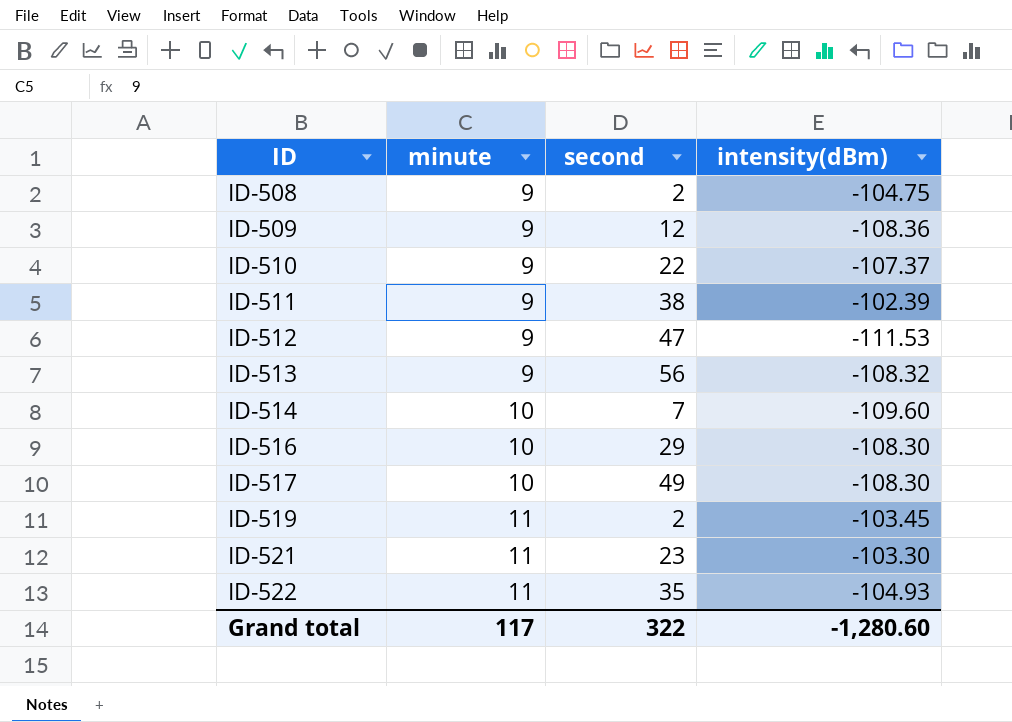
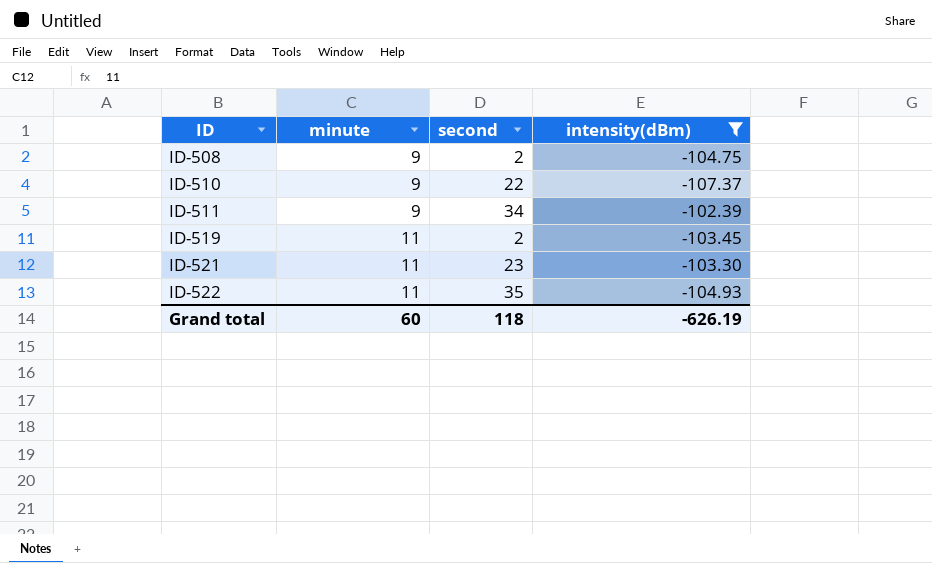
filter: none -> intensity(dBm) >= -107.37
ID-511 | second: 38 -> 34
Grand total | minute: 117 -> 60
Grand total | second: 322 -> 118
Grand total | intensity(dBm): -1,280.60 -> -626.19

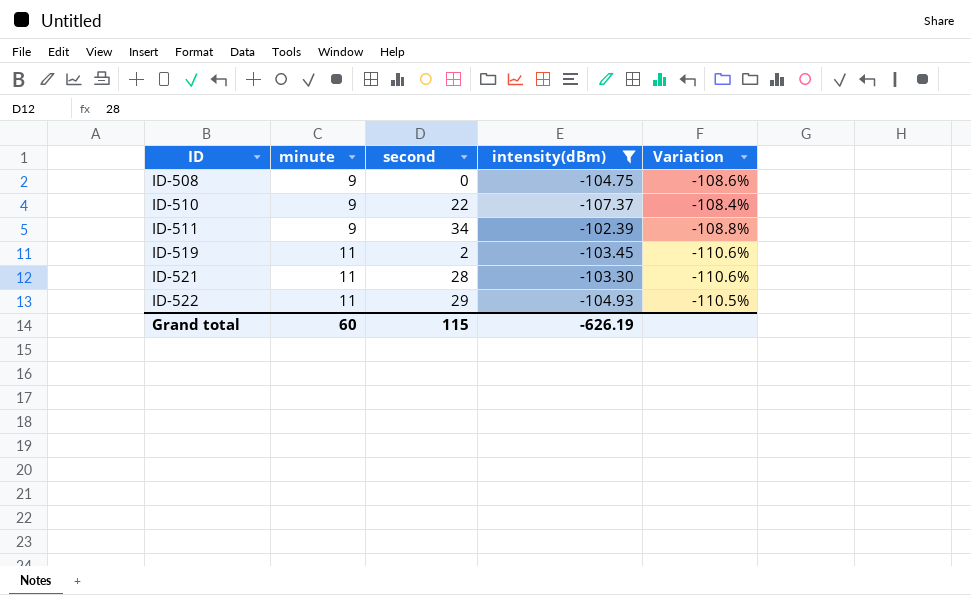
column Variation | formula: none -> ([minute] - [intensity(dBm)]) / [intensity(dBm)]
ID-508 | second: 2 -> 0
ID-521 | second: 23 -> 28
ID-522 | second: 35 -> 29
Grand total | second: 118 -> 115

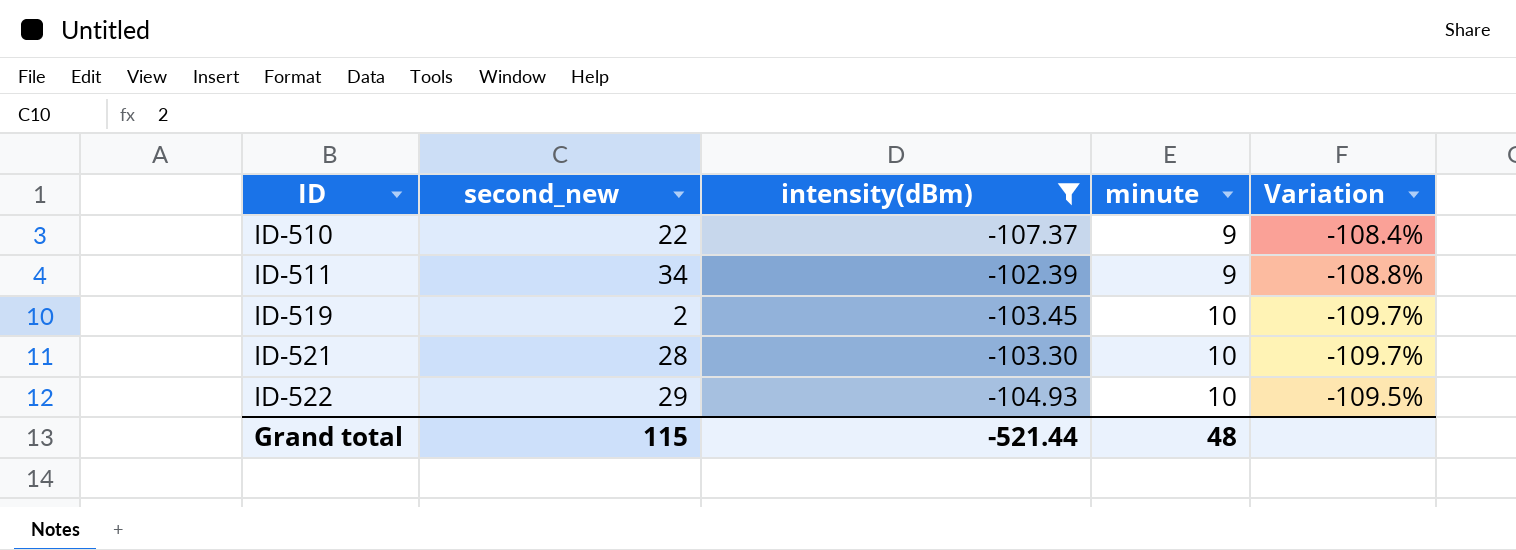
column name: second -> second_new
column minute | position: 2 -> 4
row ID-508: 9 | 0 | -104.75 | -108.6% -> none
ID-519 | minute: 11 -> 10
ID-519 | Variation: -110.6% -> -109.7%
ID-521 | minute: 11 -> 10
ID-521 | Variation: -110.6% -> -109.7%
ID-522 | minute: 11 -> 10
ID-522 | Variation: -110.5% -> -109.5%
Grand total | intensity(dBm): -626.19 -> -521.44
Grand total | minute: 60 -> 48

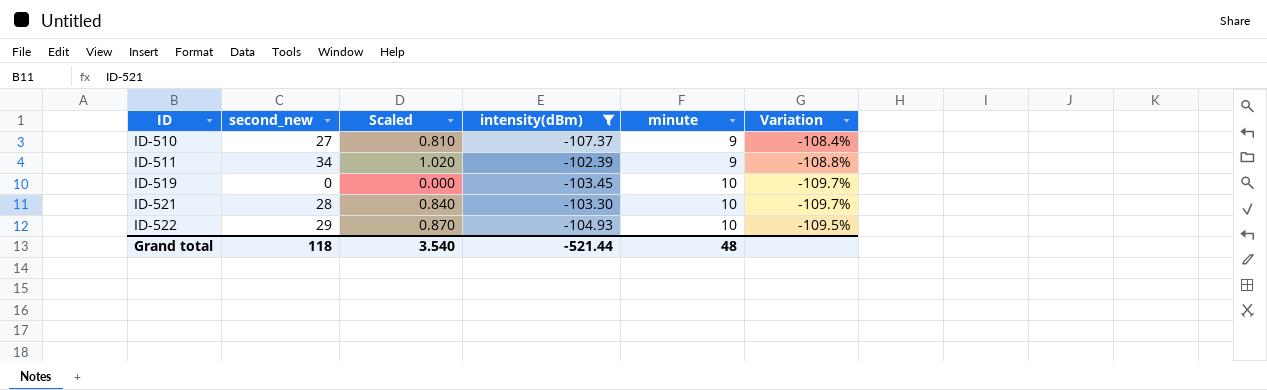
column Scaled | formula: none -> [second_new] * 0.03
ID-510 | second_new: 22 -> 27
ID-519 | second_new: 2 -> 0
Grand total | second_new: 115 -> 118

